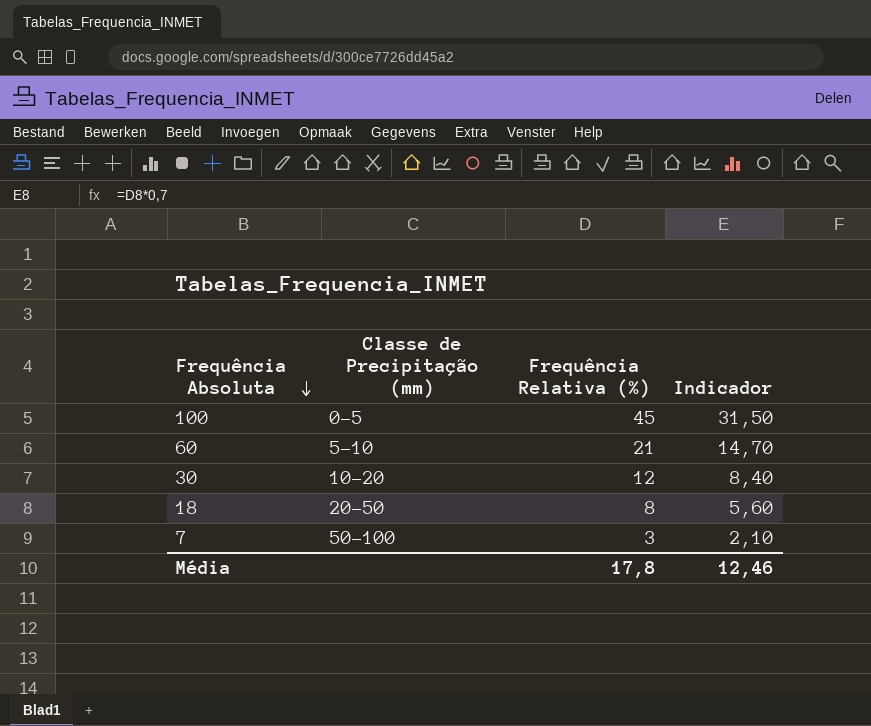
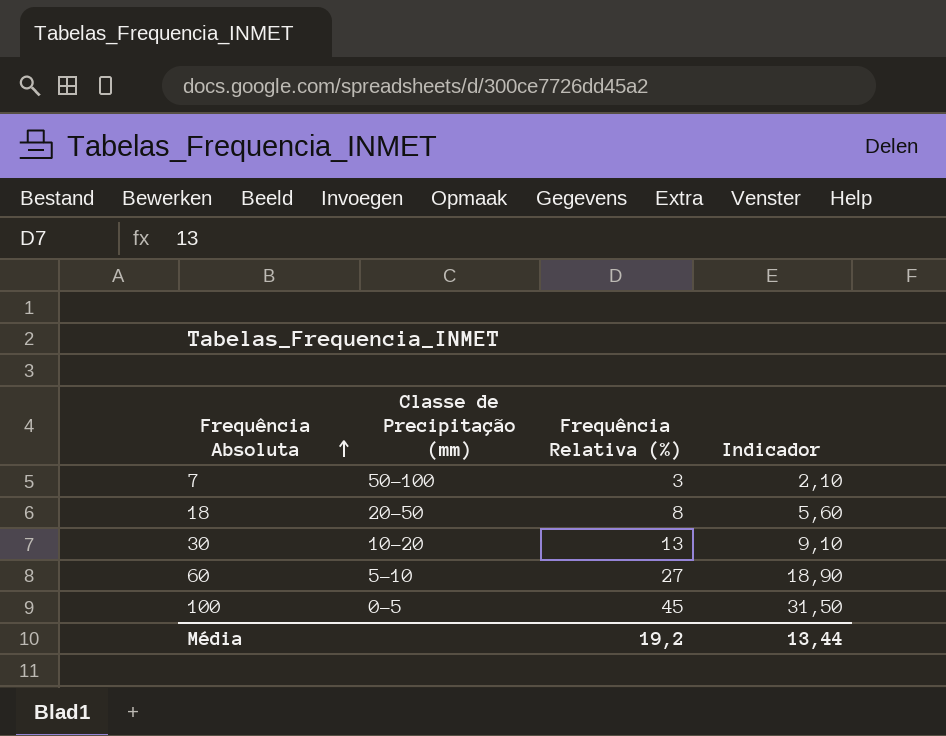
row order: Frequência Absoluta descending -> Frequência Absoluta ascending
30 | Frequência Relativa (%): 12 -> 13
30 | Indicador: 8,40 -> 9,10
60 | Frequência Relativa (%): 21 -> 27
60 | Indicador: 14,70 -> 18,90
Média | Frequência Relativa (%): 17,8 -> 19,2
Média | Indicador: 12,46 -> 13,44

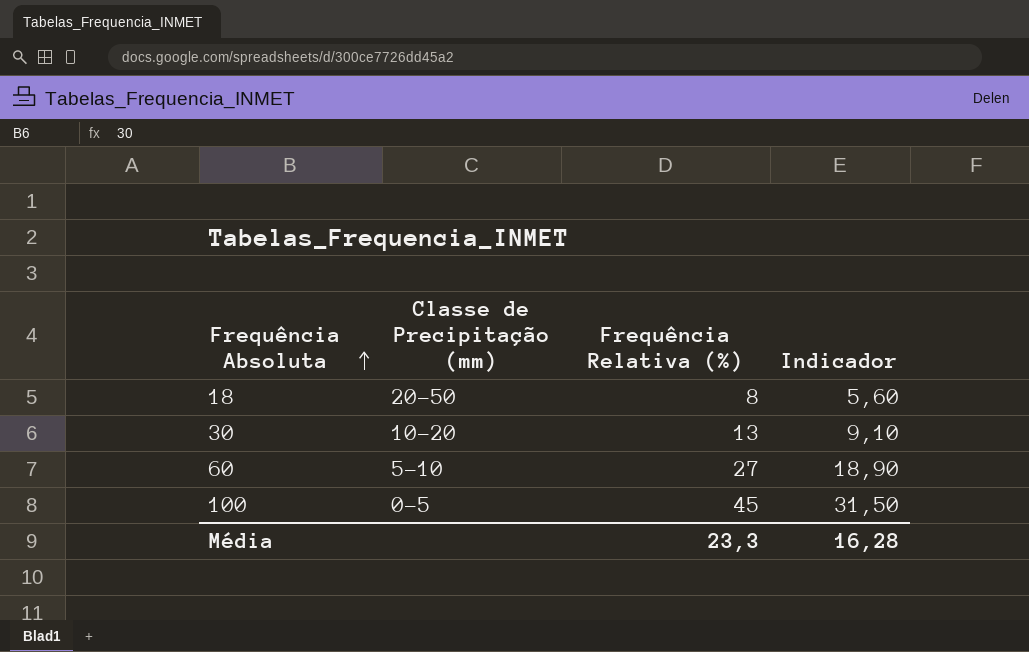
row 7: 50-100 | 3 | 2,10 -> none
Média | Frequência Relativa (%): 19,2 -> 23,3
Média | Indicador: 13,44 -> 16,28

